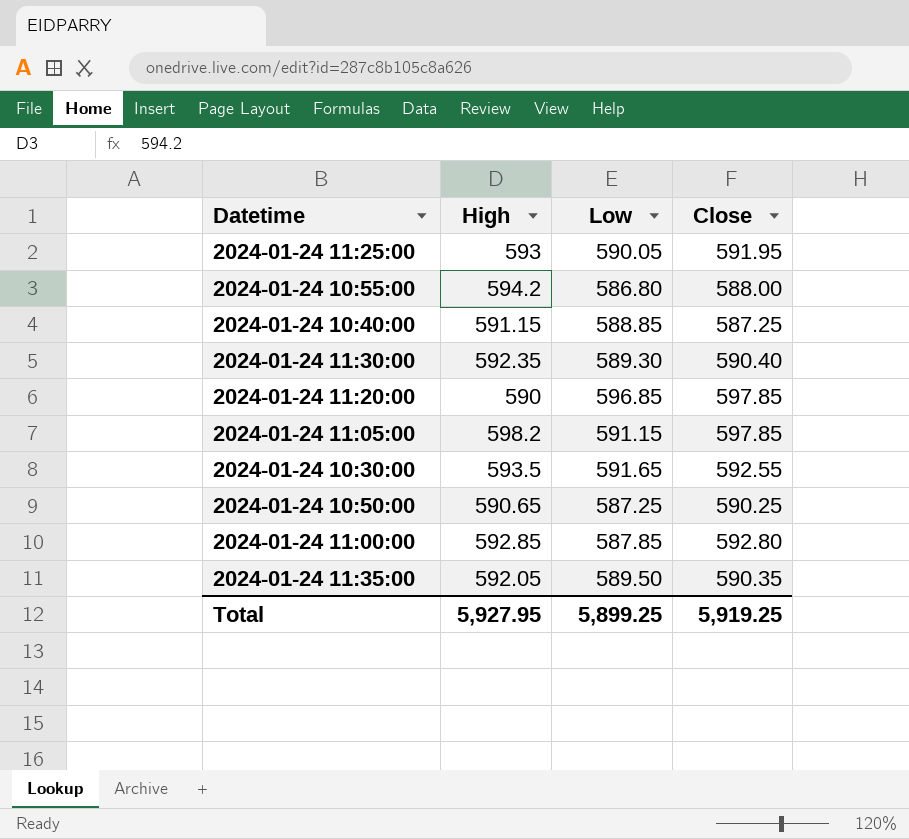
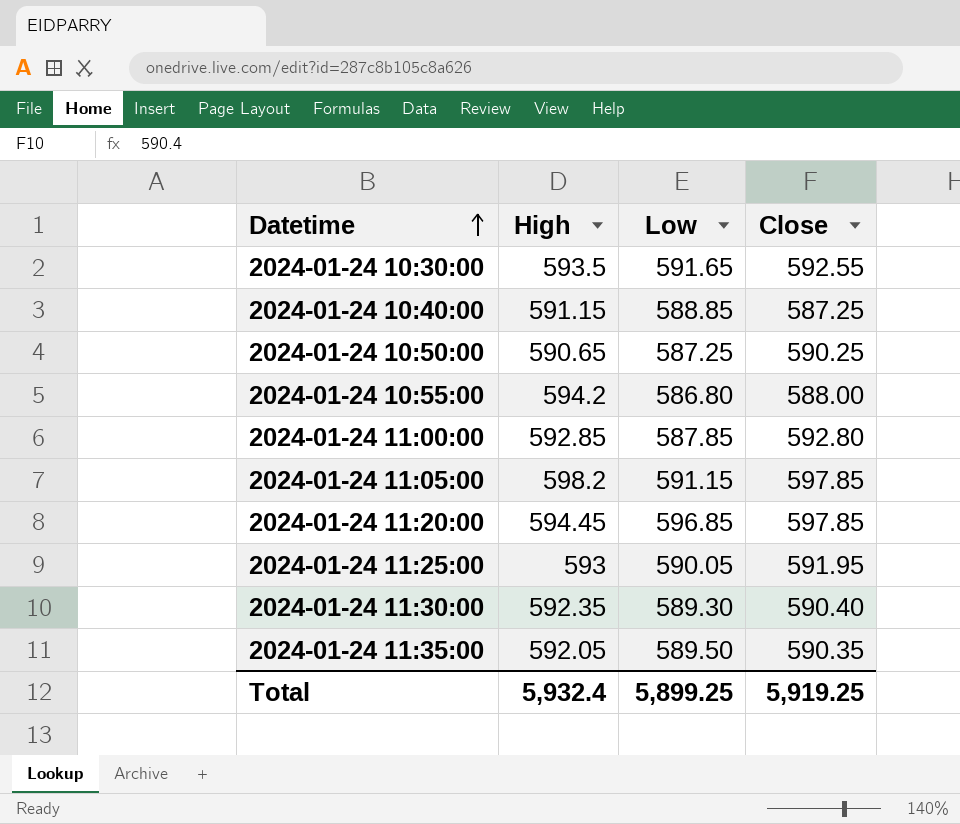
row order: none -> Datetime ascending
2024-01-24 11:20:00 | High: 590 -> 594.45
Total | High: 5,927.95 -> 5,932.4

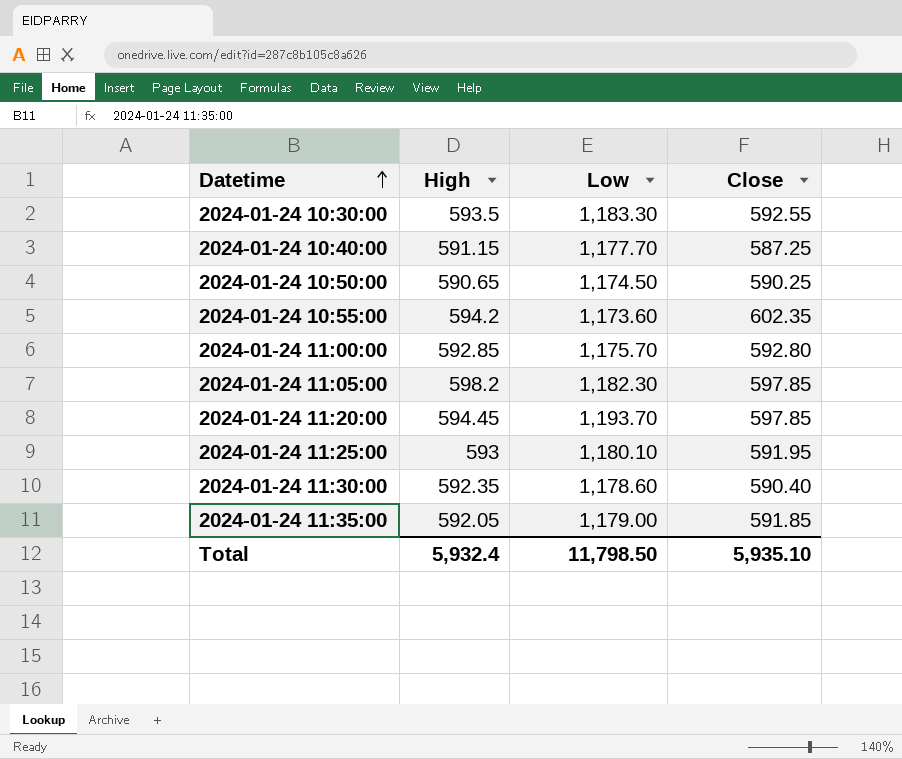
2024-01-24 10:30:00 | Low: 591.65 -> 1,183.30
2024-01-24 10:40:00 | Low: 588.85 -> 1,177.70
2024-01-24 10:50:00 | Low: 587.25 -> 1,174.50
2024-01-24 10:55:00 | Low: 586.80 -> 1,173.60
2024-01-24 10:55:00 | Close: 588.00 -> 602.35
2024-01-24 11:00:00 | Low: 587.85 -> 1,175.70
2024-01-24 11:05:00 | Low: 591.15 -> 1,182.30
2024-01-24 11:20:00 | Low: 596.85 -> 1,193.70
2024-01-24 11:25:00 | Low: 590.05 -> 1,180.10
2024-01-24 11:30:00 | Low: 589.30 -> 1,178.60
2024-01-24 11:35:00 | Low: 589.50 -> 1,179.00
2024-01-24 11:35:00 | Close: 590.35 -> 591.85
Total | Low: 5,899.25 -> 11,798.50
Total | Close: 5,919.25 -> 5,935.10

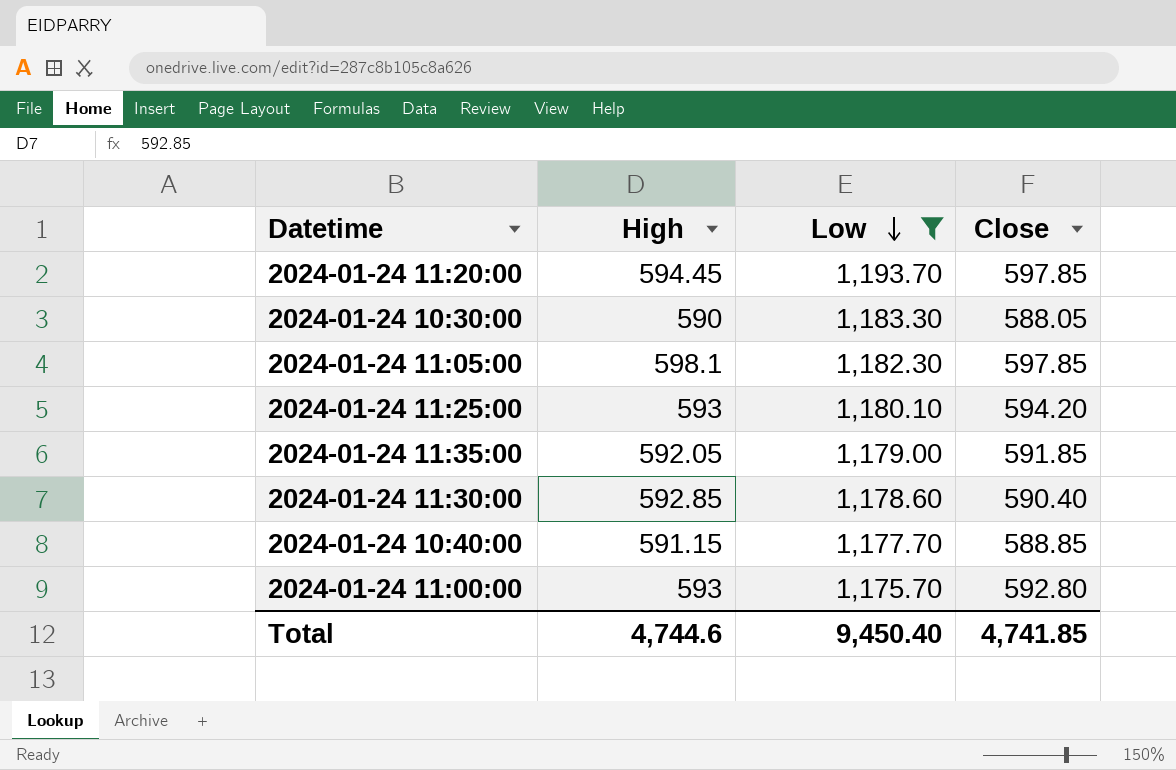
filter: none -> Low >= 1,175.70
row order: Datetime ascending -> Low descending
2024-01-24 10:30:00 | High: 593.5 -> 590
2024-01-24 10:30:00 | Close: 592.55 -> 588.05
2024-01-24 11:05:00 | High: 598.2 -> 598.1
2024-01-24 11:25:00 | Close: 591.95 -> 594.20
2024-01-24 11:30:00 | High: 592.35 -> 592.85
2024-01-24 10:40:00 | Close: 587.25 -> 588.85
2024-01-24 11:00:00 | High: 592.85 -> 593
Total | High: 5,932.4 -> 4,744.6
Total | Low: 11,798.50 -> 9,450.40
Total | Close: 5,935.10 -> 4,741.85

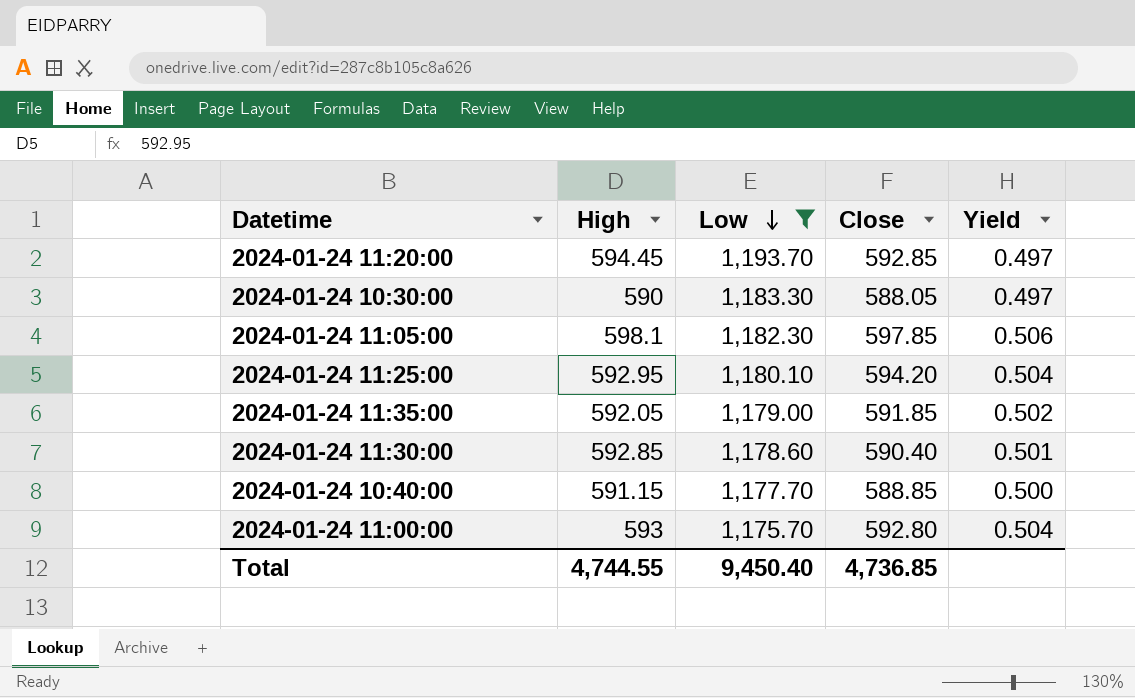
column Yield | formula: none -> [Close] / [Low]
2024-01-24 11:20:00 | Close: 597.85 -> 592.85
2024-01-24 11:25:00 | High: 593 -> 592.95
Total | High: 4,744.6 -> 4,744.55
Total | Close: 4,741.85 -> 4,736.85

